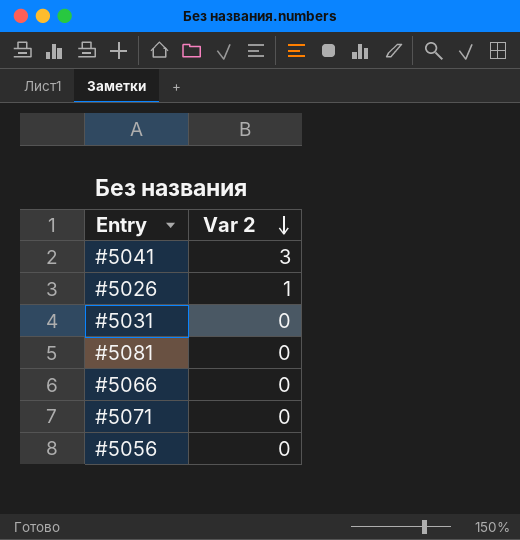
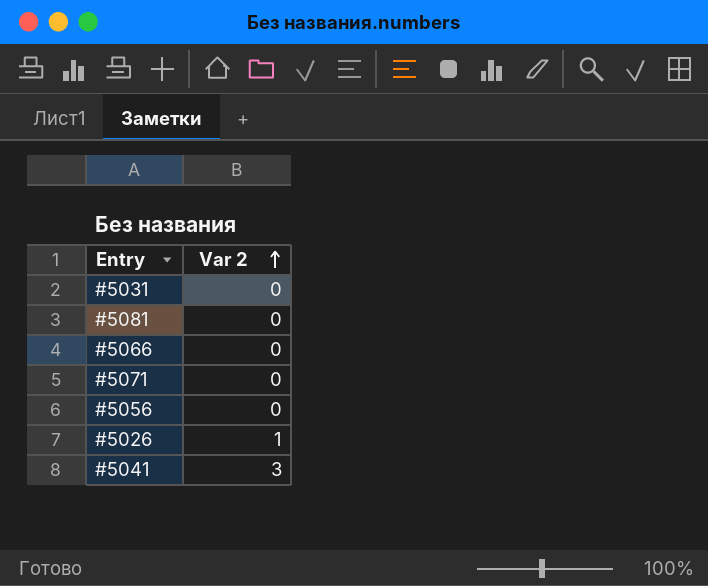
row order: Var 2 descending -> Var 2 ascending

